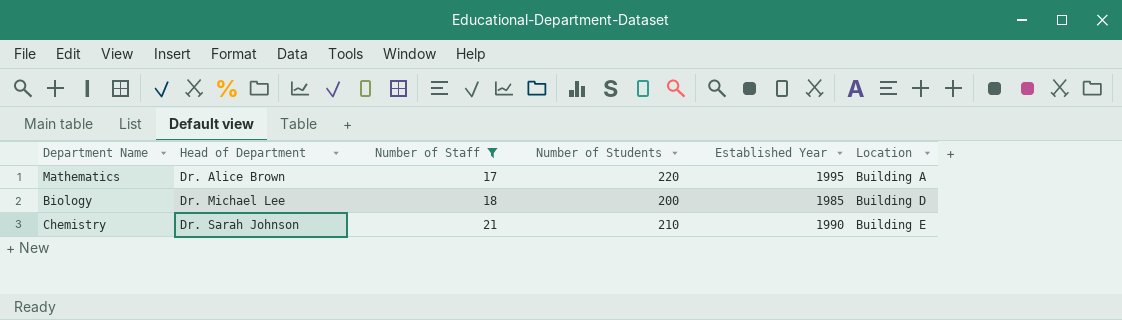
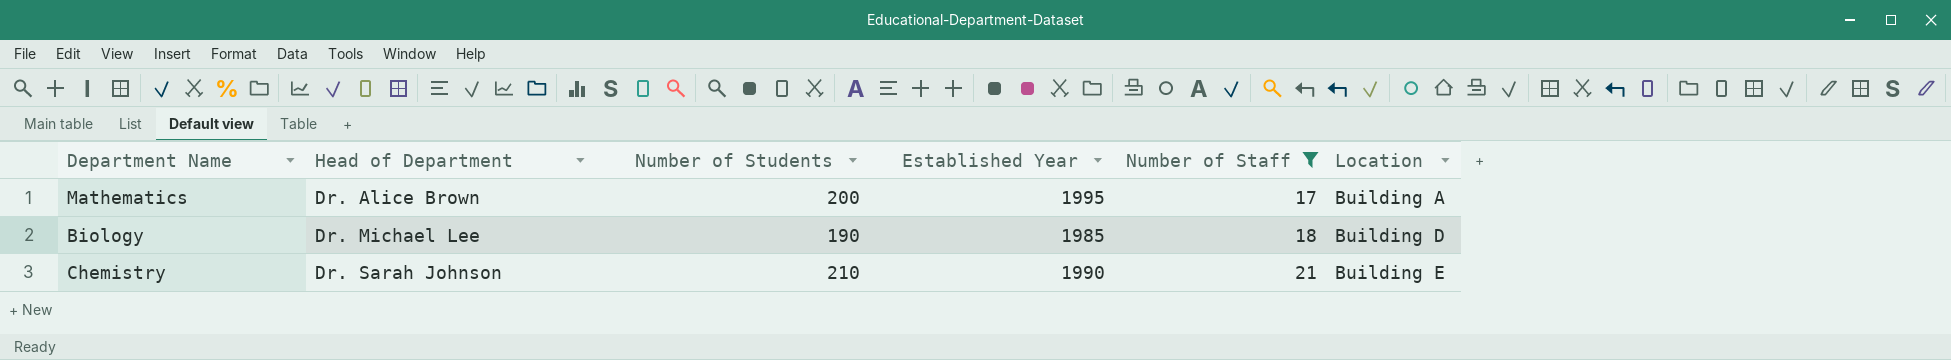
column Number of Staff | position: 3 -> 5
Mathematics | Number of Students: 220 -> 200
Biology | Number of Students: 200 -> 190

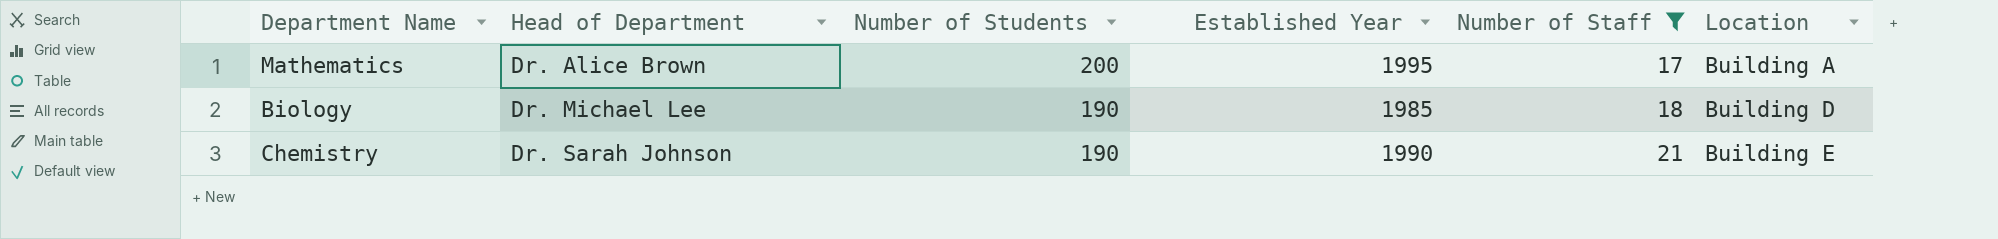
Chemistry | Number of Students: 210 -> 190

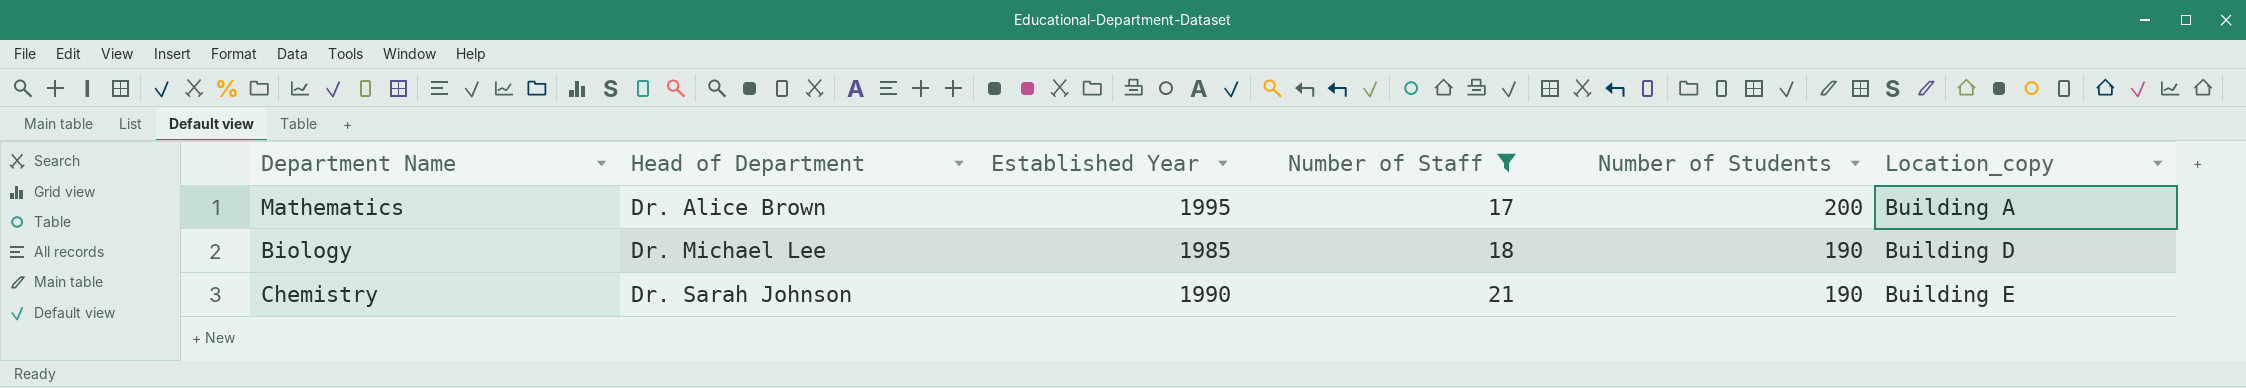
column Number of Students | position: 3 -> 5
column name: Location -> Location_copy

